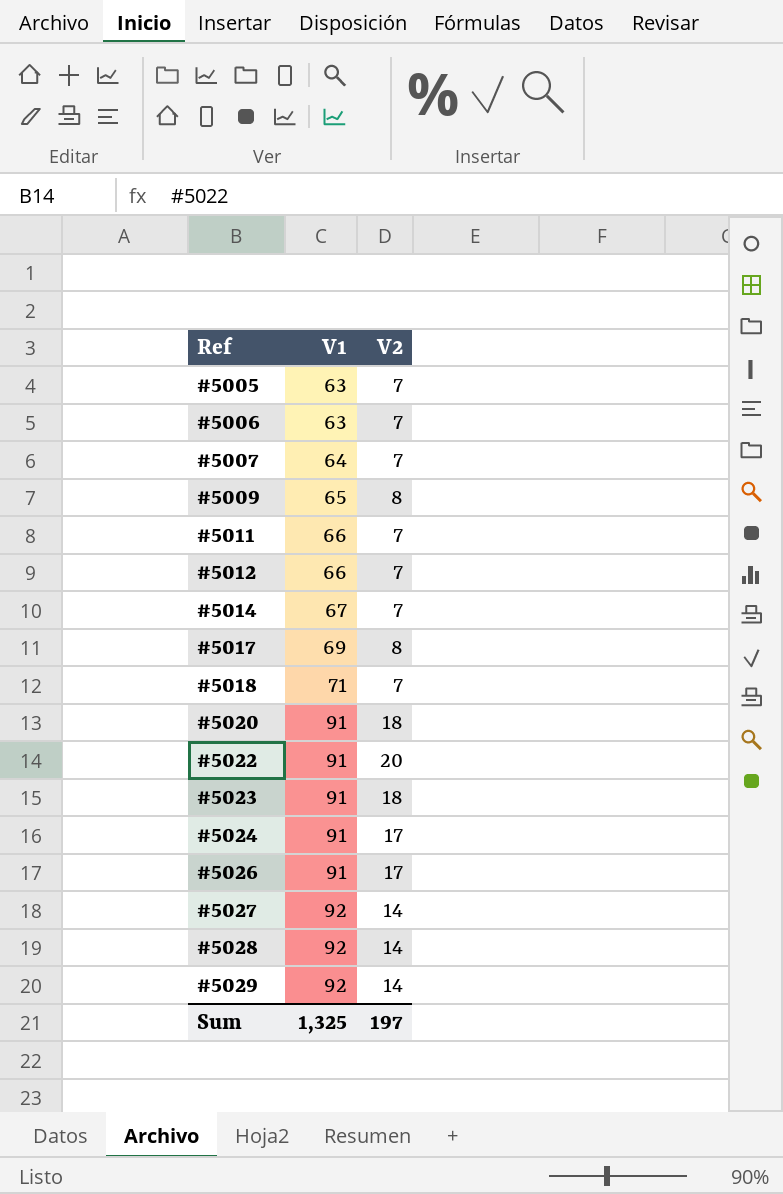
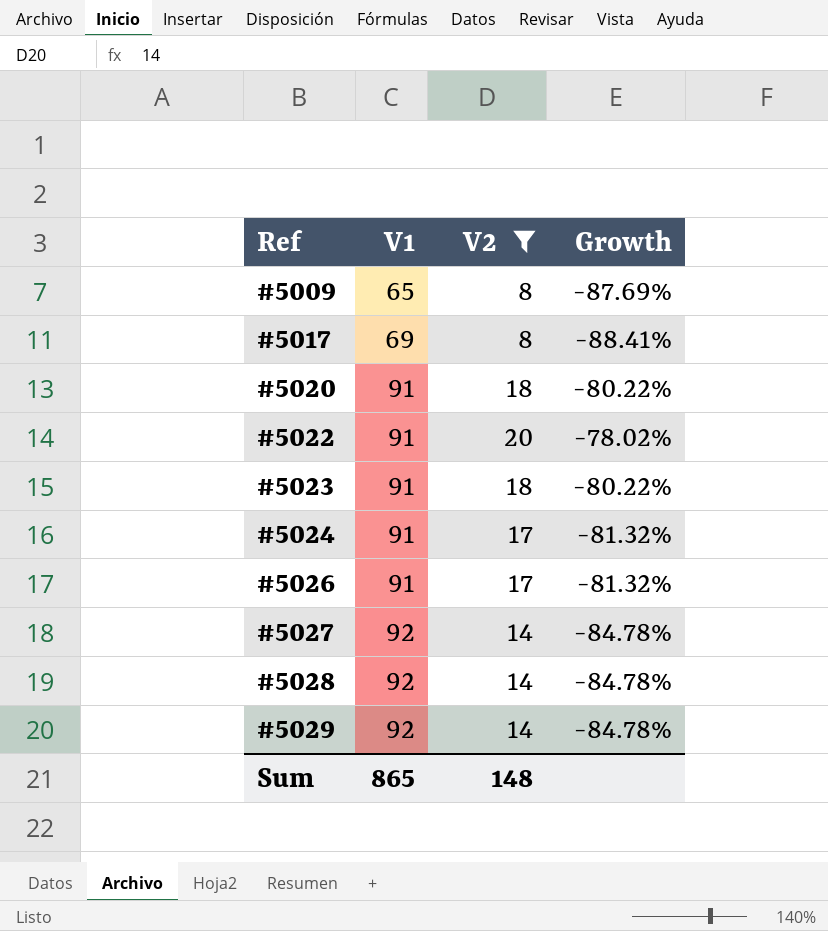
filter: none -> V2 != 7
column Growth | formula: none -> ([V2] - [V1]) / [V1]
Sum | V1: 1,325 -> 865
Sum | V2: 197 -> 148

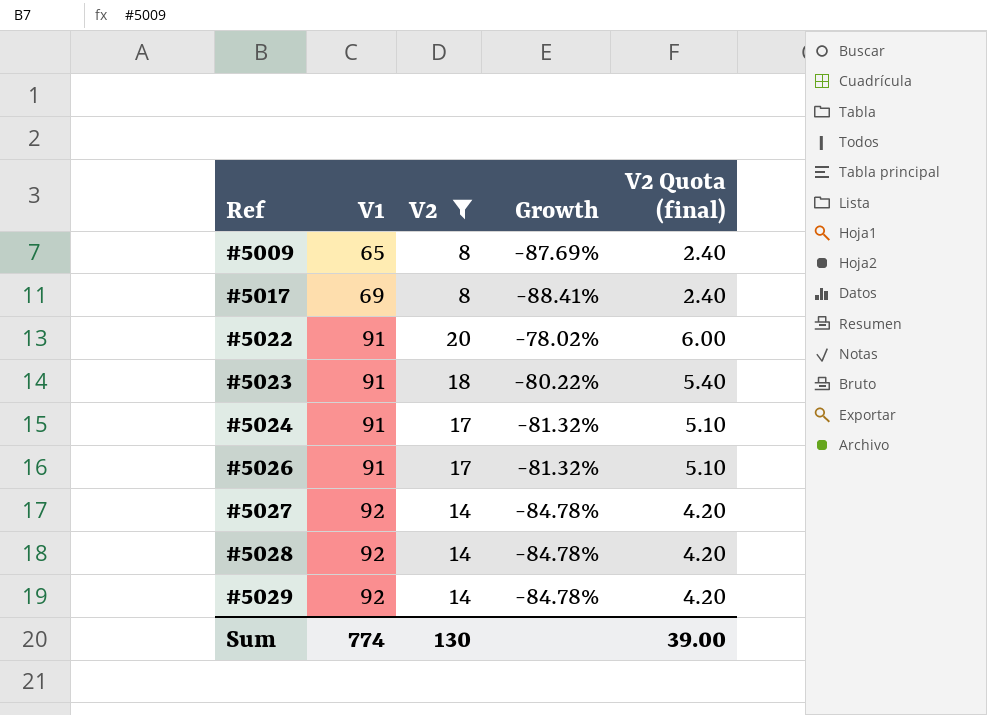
column V2 Quota (final) | formula: none -> [V2] * 0.3
row #5020: 91 | 18 | -80.22% -> none
Sum | V1: 865 -> 774
Sum | V2: 148 -> 130

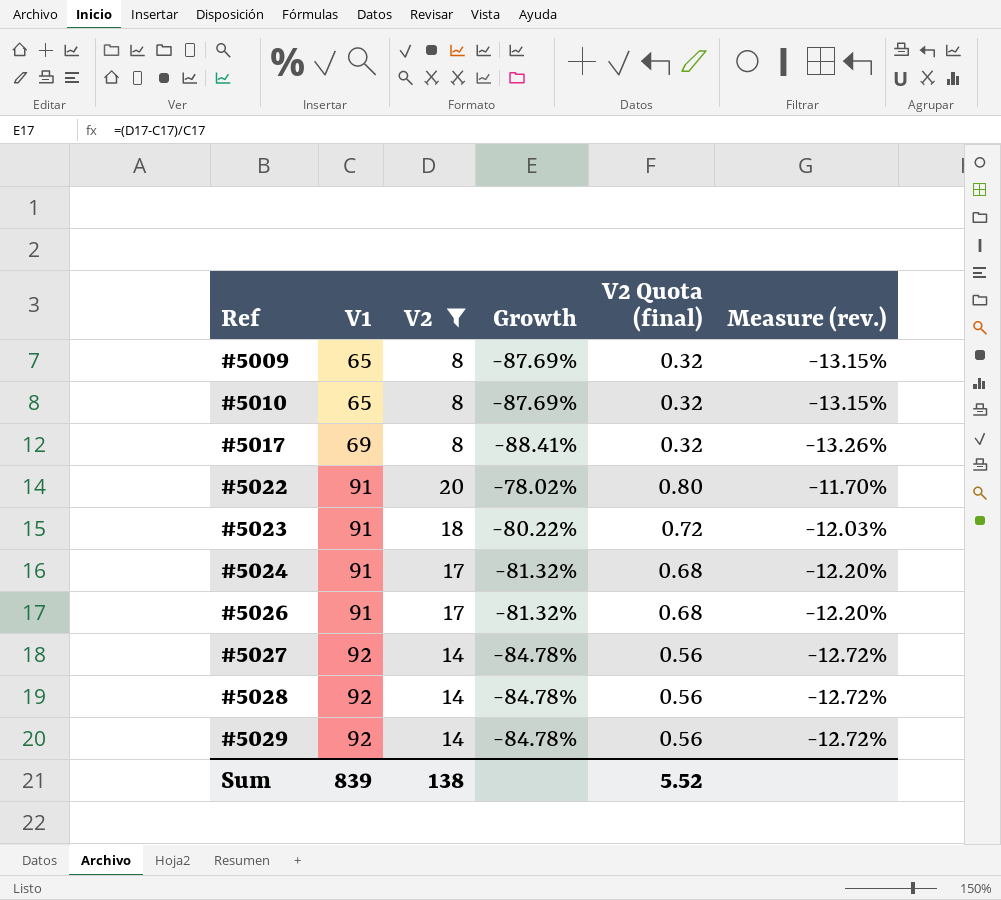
column V2 Quota (final) | formula: [V2] * 0.3 -> [V2] * 0.04
column Measure (rev.) | formula: none -> [Growth] * 0.15
row #5010: none -> 65 | 8 | -87.69% | 0.32 | -13.15%
Sum | V1: 774 -> 839
Sum | V2: 130 -> 138
Sum | V2 Quota (final): 39.00 -> 5.52

